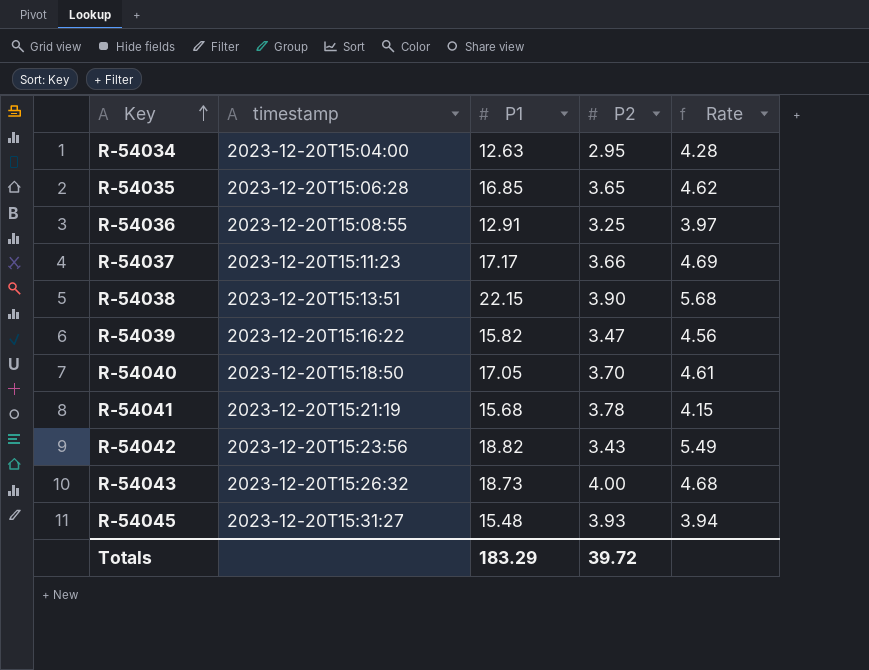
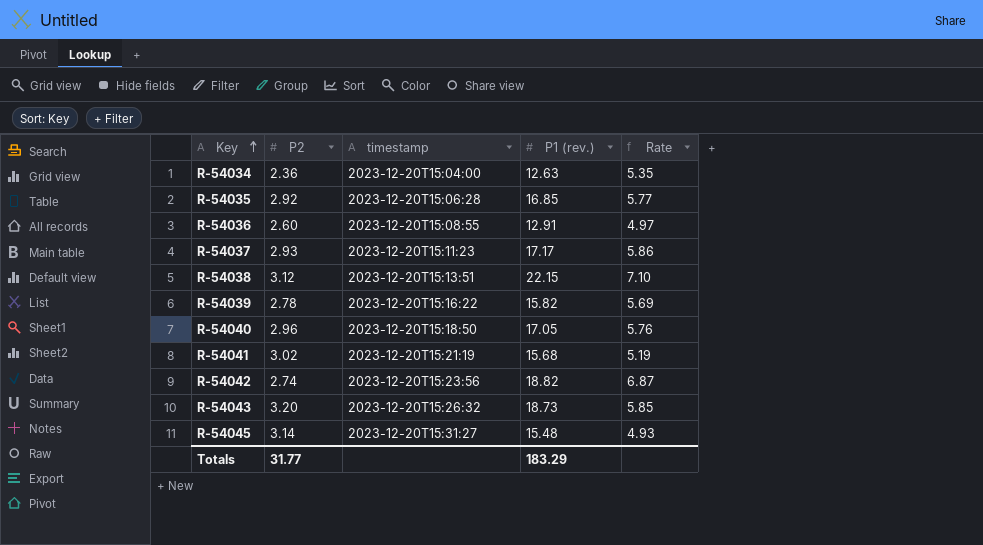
column P2 | position: 4 -> 2
column name: P1 -> P1 (rev.)
R-54034 | P2: 2.95 -> 2.36
R-54034 | Rate: 4.28 -> 5.35
R-54035 | P2: 3.65 -> 2.92
R-54035 | Rate: 4.62 -> 5.77
R-54036 | P2: 3.25 -> 2.60
R-54036 | Rate: 3.97 -> 4.97
R-54037 | P2: 3.66 -> 2.93
R-54037 | Rate: 4.69 -> 5.86
R-54038 | P2: 3.90 -> 3.12
R-54038 | Rate: 5.68 -> 7.10
R-54039 | P2: 3.47 -> 2.78
R-54039 | Rate: 4.56 -> 5.69
R-54040 | P2: 3.70 -> 2.96
R-54040 | Rate: 4.61 -> 5.76
R-54041 | P2: 3.78 -> 3.02
R-54041 | Rate: 4.15 -> 5.19
R-54042 | P2: 3.43 -> 2.74
R-54042 | Rate: 5.49 -> 6.87
R-54043 | P2: 4.00 -> 3.20
R-54043 | Rate: 4.68 -> 5.85
R-54045 | P2: 3.93 -> 3.14
R-54045 | Rate: 3.94 -> 4.93
Totals | P2: 39.72 -> 31.77

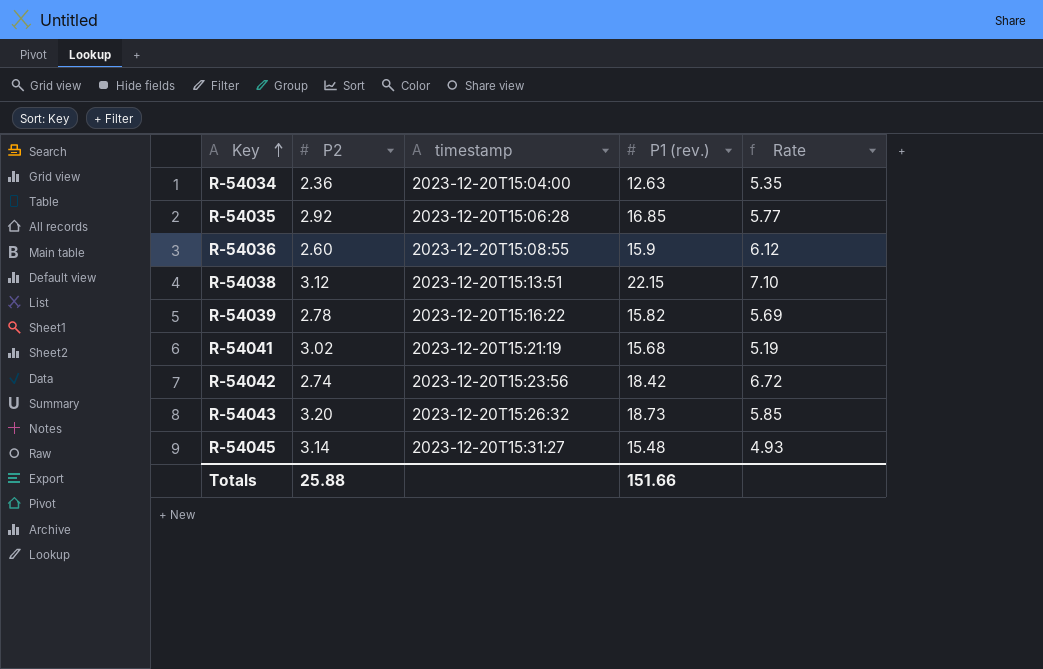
row R-54037: 2.93 | 2023-12-20T15:11:23 | 17.17 | 5.86 -> none
row R-54040: 2.96 | 2023-12-20T15:18:50 | 17.05 | 5.76 -> none
R-54036 | P1 (rev.): 12.91 -> 15.9
R-54036 | Rate: 4.97 -> 6.12
R-54042 | P1 (rev.): 18.82 -> 18.42
R-54042 | Rate: 6.87 -> 6.72
Totals | P2: 31.77 -> 25.88
Totals | P1 (rev.): 183.29 -> 151.66

